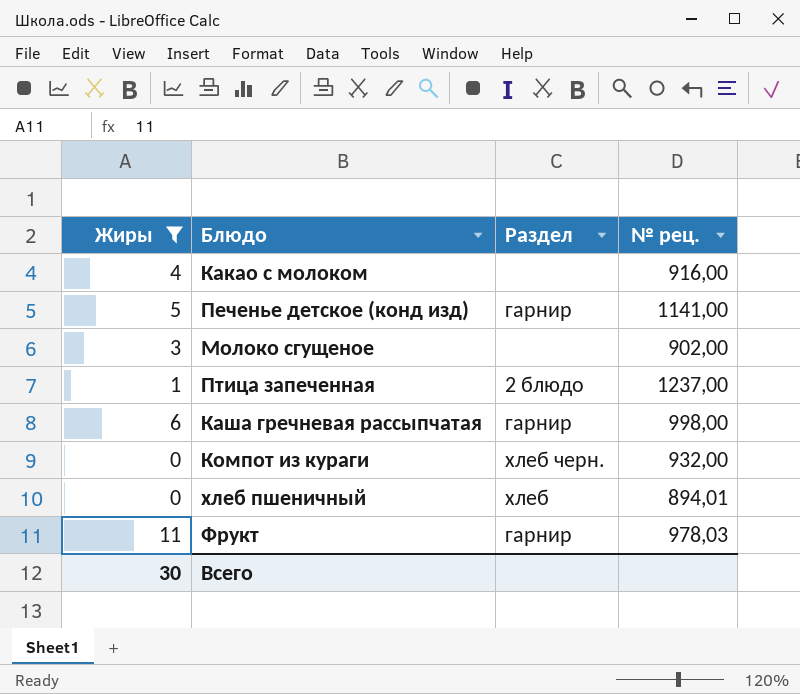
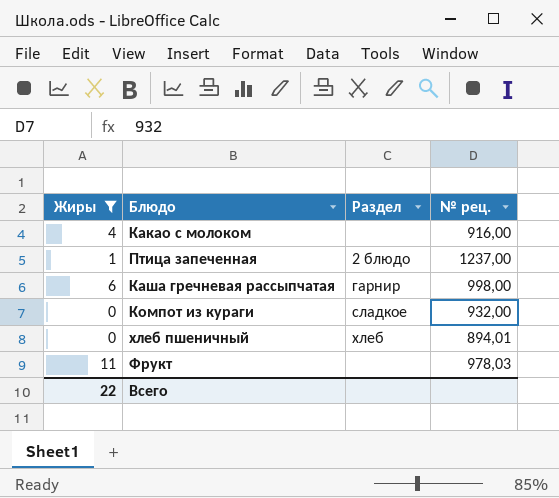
row Печенье детское (конд изд): 5 | гарнир | 1141,00 -> none
row Молоко сгущеное: 3 | none | 902,00 -> none
Компот из кураги | Раздел: хлеб черн. -> сладкое
Фрукт | Раздел: гарнир -> none
Всего | Жиры: 30 -> 22

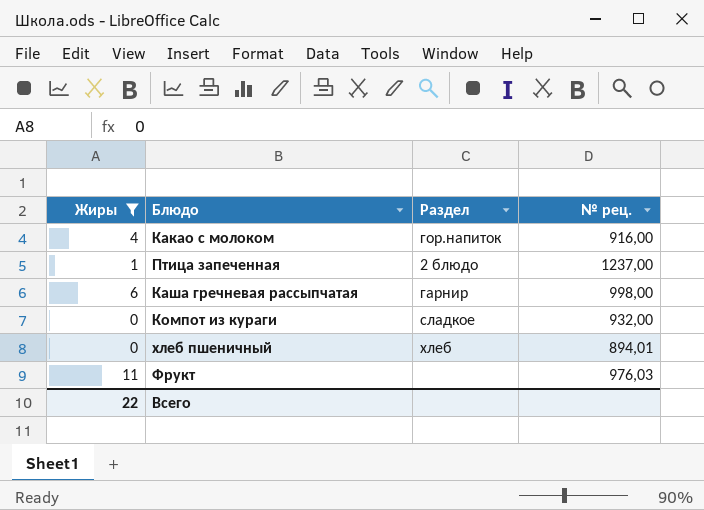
Какао с молоком | Раздел: none -> гор.напиток
Фрукт | № рец.: 978,03 -> 976,03

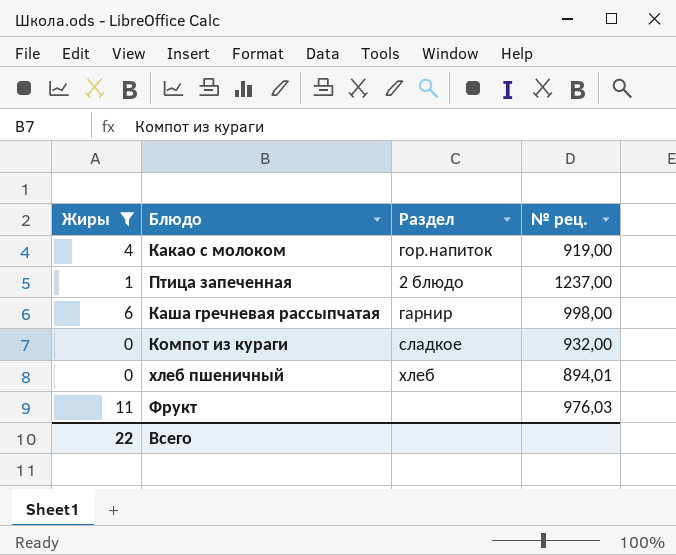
Какао с молоком | № рец.: 916,00 -> 919,00

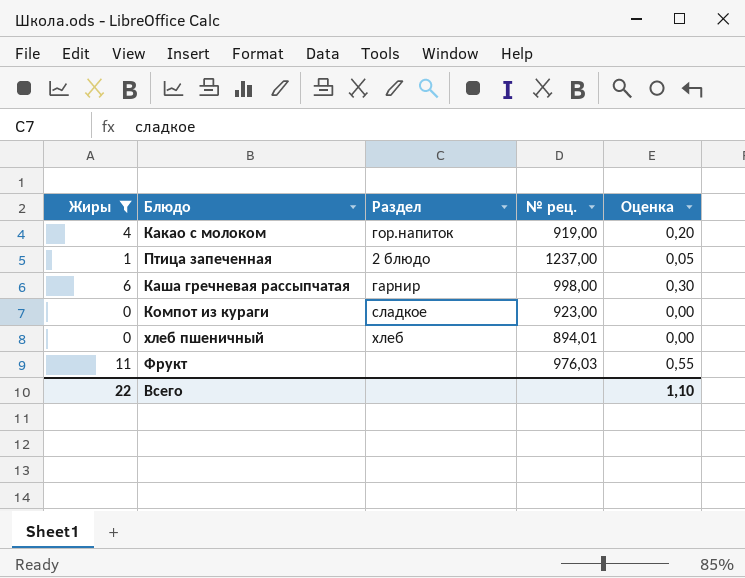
column Оценка | formula: none -> [Жиры] * 0,05
Компот из кураги | № рец.: 932,00 -> 923,00

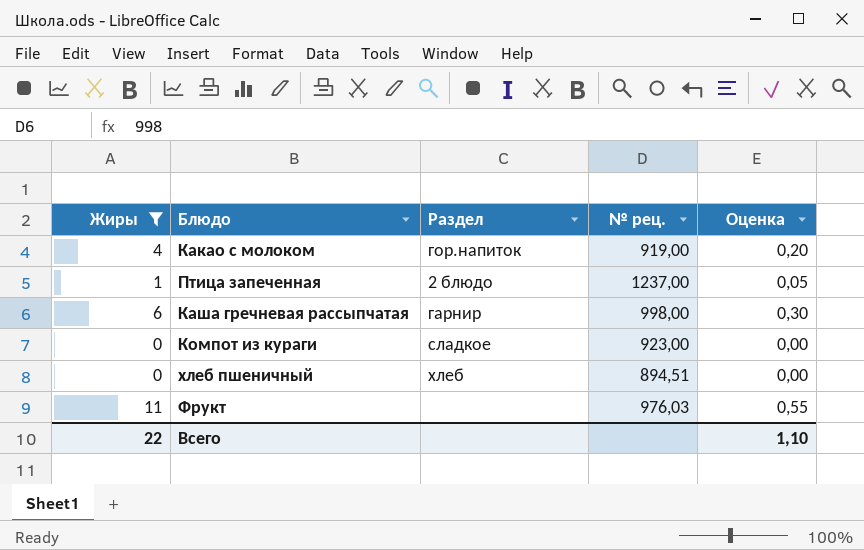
хлеб пшеничный | № рец.: 894,01 -> 894,51

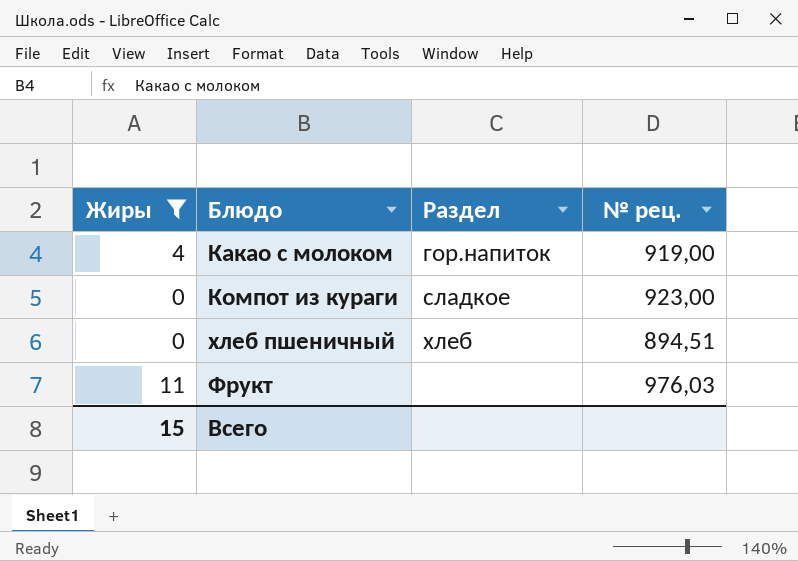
column Оценка | formula: [Жиры] * 0,05 -> none
row Птица запеченная: 1 | 2 блюдо | 1237,00 | 0,05 -> none
row Каша гречневая рассыпчатая: 6 | гарнир | 998,00 | 0,30 -> none
Всего | Жиры: 22 -> 15

